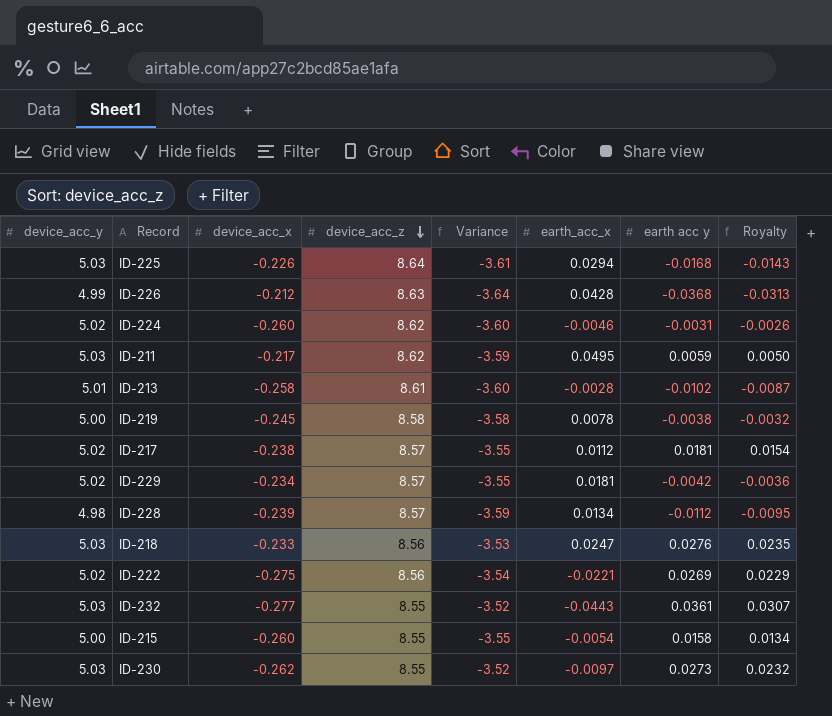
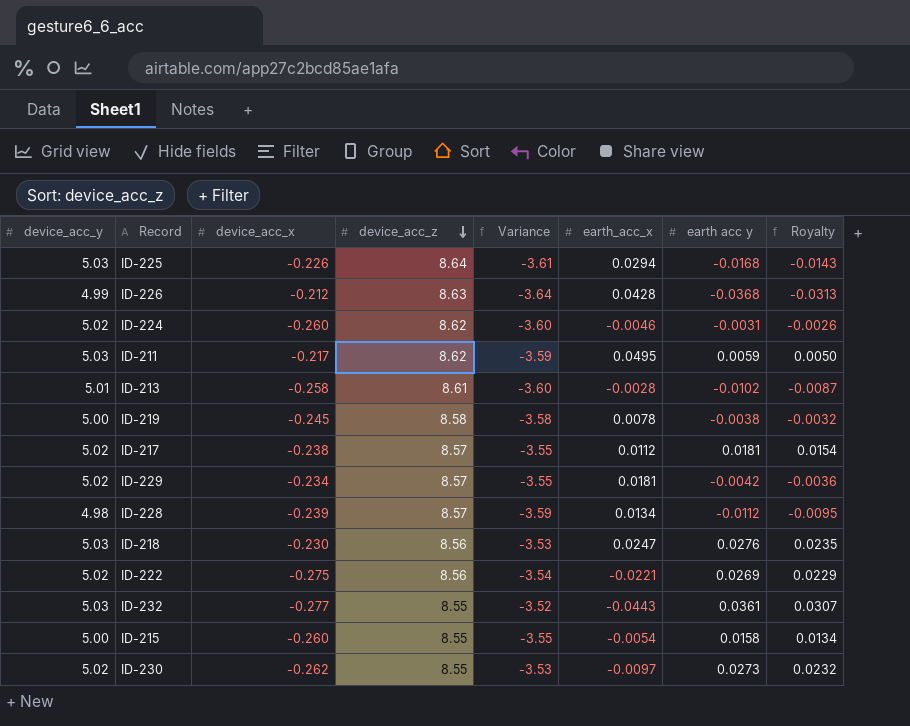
ID-218 | device_acc_x: -0.233 -> -0.230
ID-230 | device_acc_y: 5.03 -> 5.02
ID-230 | Variance: -3.52 -> -3.53

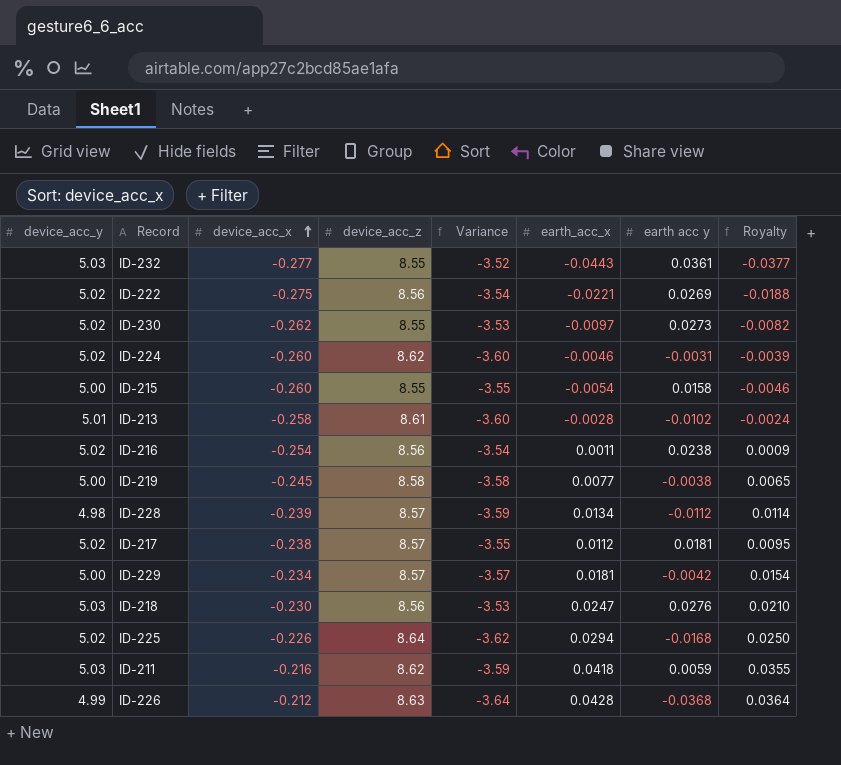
row order: device_acc_z descending -> device_acc_x ascending
column Royalty | formula: [earth acc y] * 0.85 -> [earth_acc_x] * 0.85
row ID-216: none -> 5.02 | -0.254 | 8.56 | -3.54 | 0.0011 | 0.0238 | 0.0009
ID-219 | earth_acc_x: 0.0078 -> 0.0077
ID-229 | device_acc_y: 5.02 -> 5.00
ID-229 | Variance: -3.55 -> -3.57
ID-225 | device_acc_y: 5.03 -> 5.02
ID-225 | Variance: -3.61 -> -3.62
ID-211 | device_acc_x: -0.217 -> -0.216
ID-211 | earth_acc_x: 0.0495 -> 0.0418

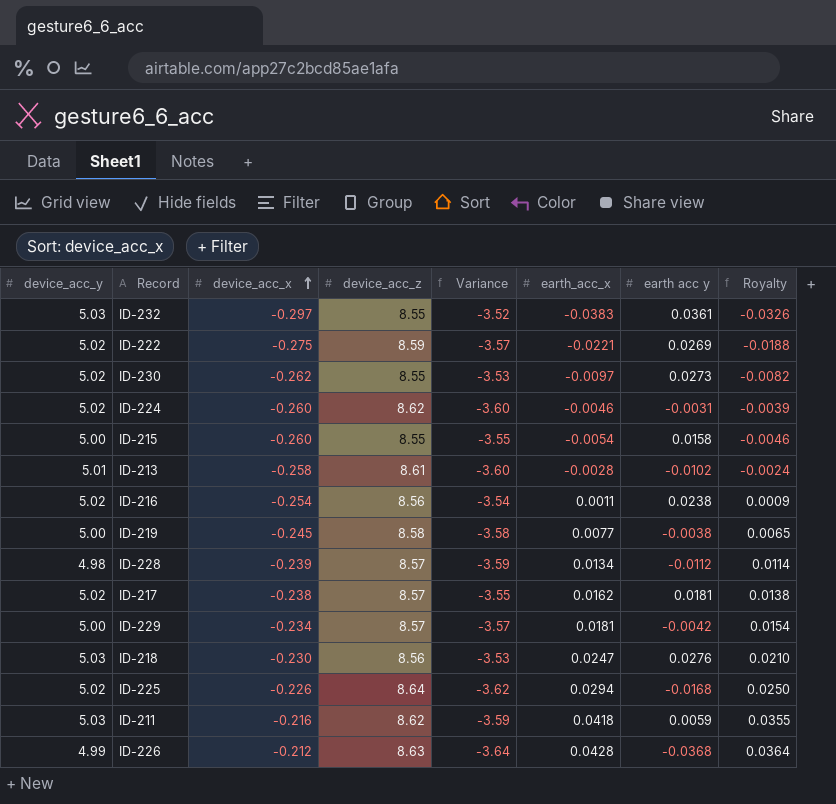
ID-232 | device_acc_x: -0.277 -> -0.297
ID-232 | earth_acc_x: -0.0443 -> -0.0383
ID-232 | Royalty: -0.0377 -> -0.0326
ID-222 | device_acc_z: 8.56 -> 8.59
ID-222 | Variance: -3.54 -> -3.57
ID-217 | earth_acc_x: 0.0112 -> 0.0162
ID-217 | Royalty: 0.0095 -> 0.0138

